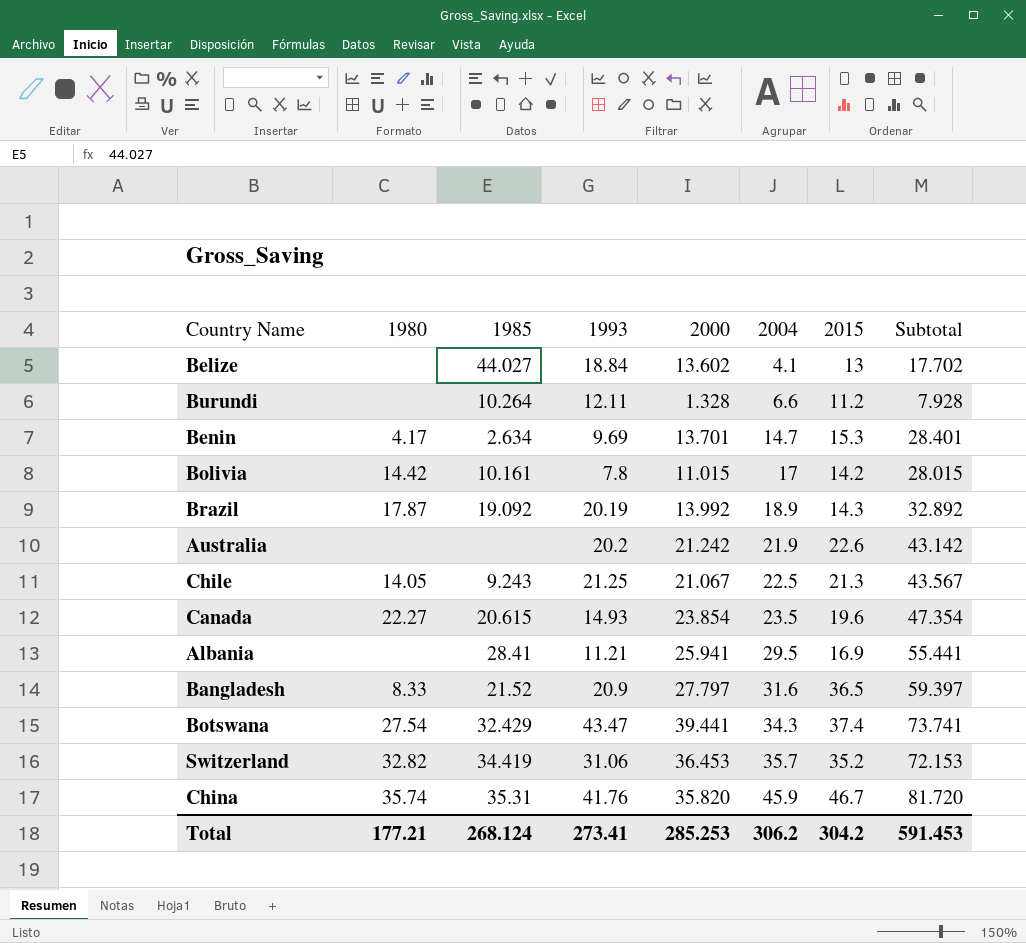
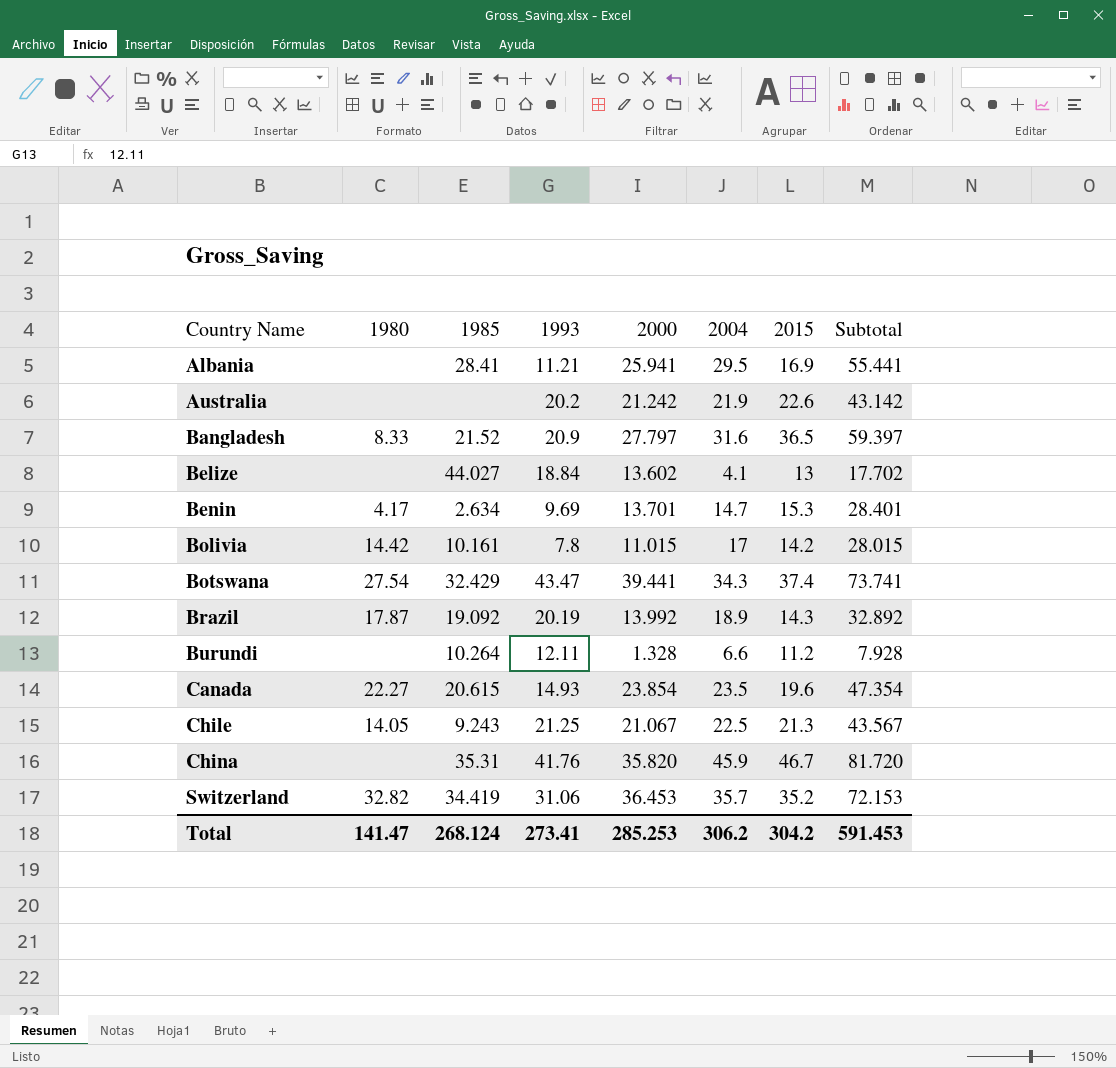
row order: 2004 ascending -> Country Name ascending
China | 1980: 35.74 -> none
Total | 1980: 177.21 -> 141.47

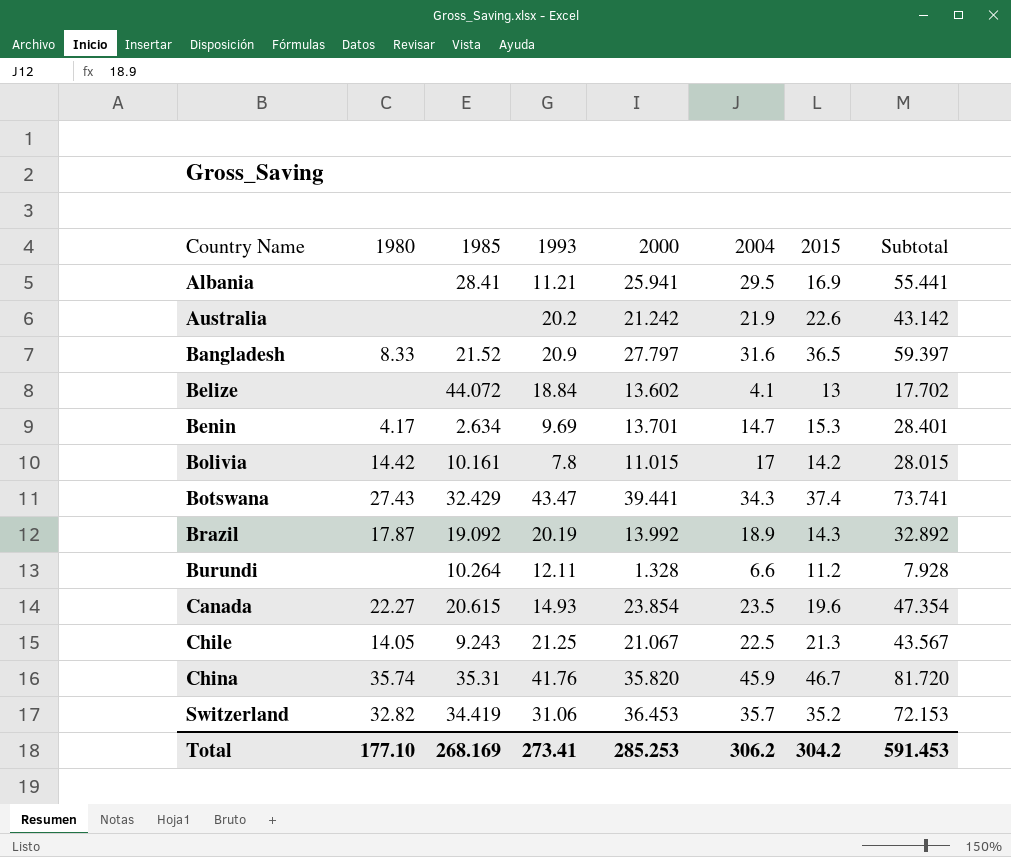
Belize | 1985: 44.027 -> 44.072
Botswana | 1980: 27.54 -> 27.43
China | 1980: none -> 35.74
Total | 1980: 141.47 -> 177.10
Total | 1985: 268.124 -> 268.169

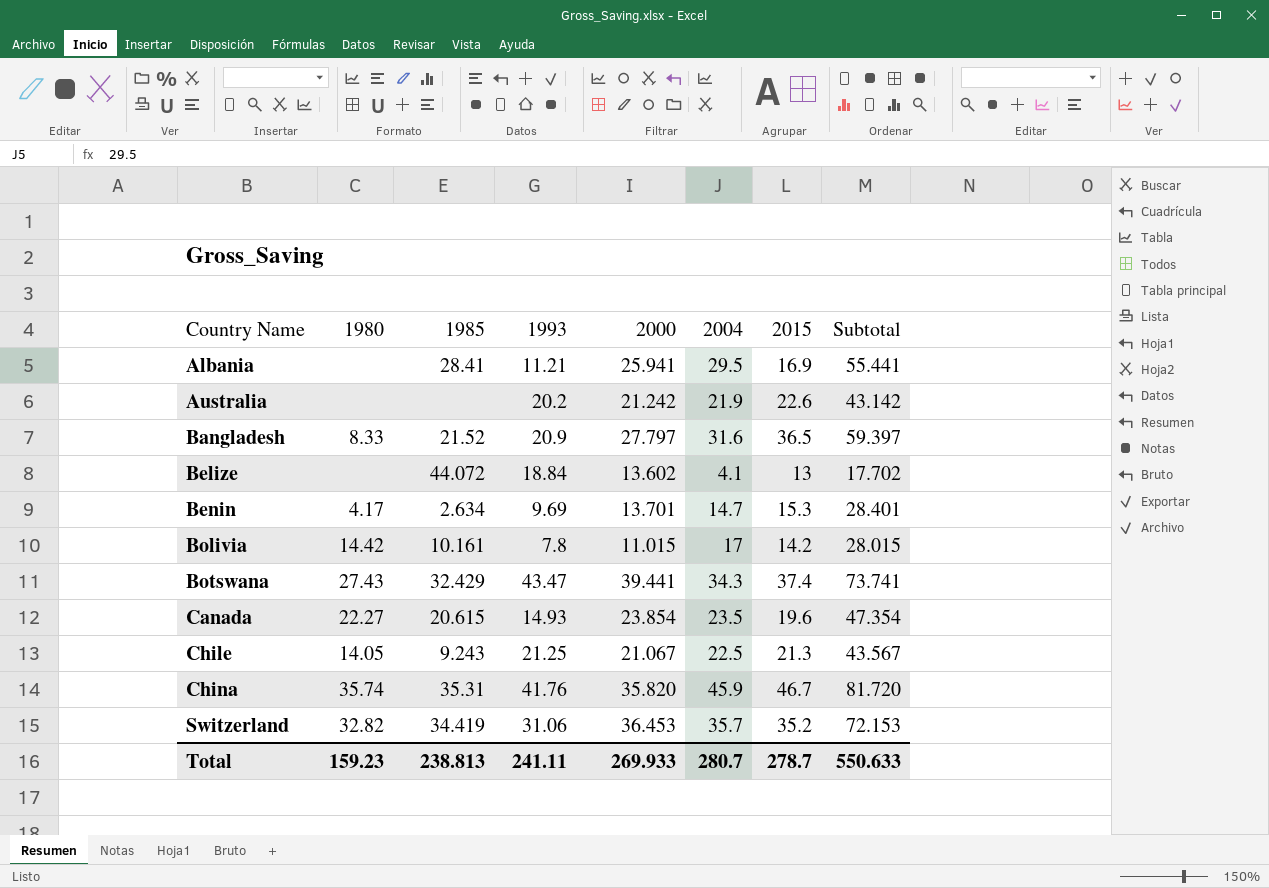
row Brazil: 17.87 | 19.092 | 20.19 | 13.992 | 18.9 | 14.3 | 32.892 -> none
row Burundi: none | 10.264 | 12.11 | 1.328 | 6.6 | 11.2 | 7.928 -> none
Total | 1980: 177.10 -> 159.23
Total | 1985: 268.169 -> 238.813
Total | 1993: 273.41 -> 241.11
Total | 2000: 285.253 -> 269.933
Total | 2004: 306.2 -> 280.7
Total | 2015: 304.2 -> 278.7
Total | Subtotal: 591.453 -> 550.633

